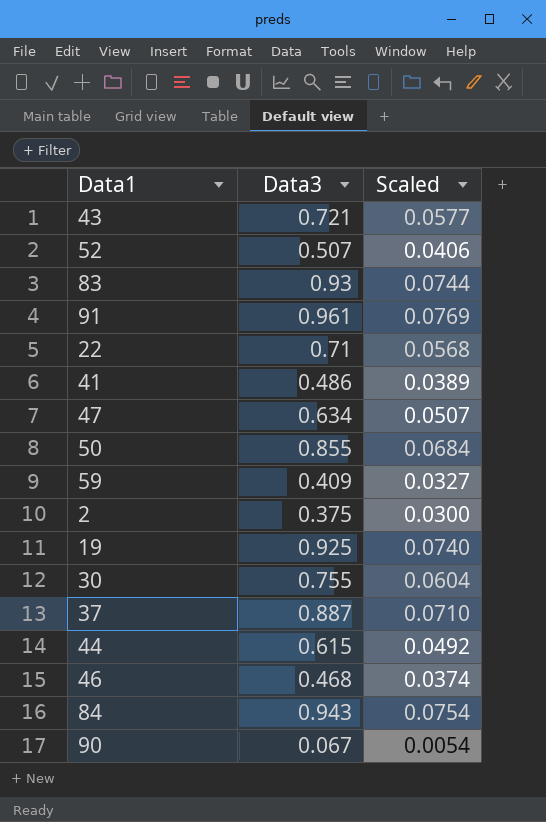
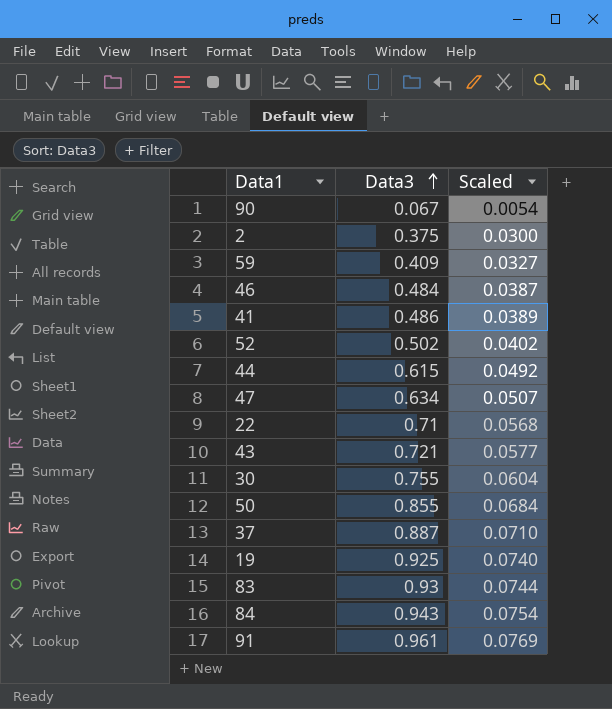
row order: none -> Data3 ascending
46 | Data3: 0.468 -> 0.484
46 | Scaled: 0.0374 -> 0.0387
52 | Data3: 0.507 -> 0.502
52 | Scaled: 0.0406 -> 0.0402

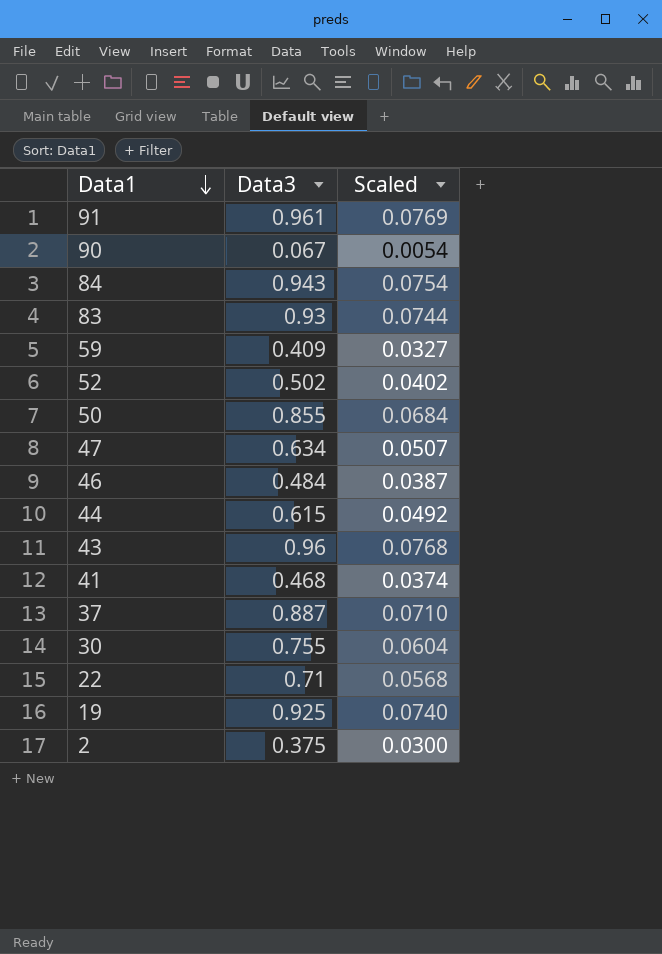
row order: Data3 ascending -> Data1 descending
43 | Data3: 0.721 -> 0.96
43 | Scaled: 0.0577 -> 0.0768
41 | Data3: 0.486 -> 0.468
41 | Scaled: 0.0389 -> 0.0374

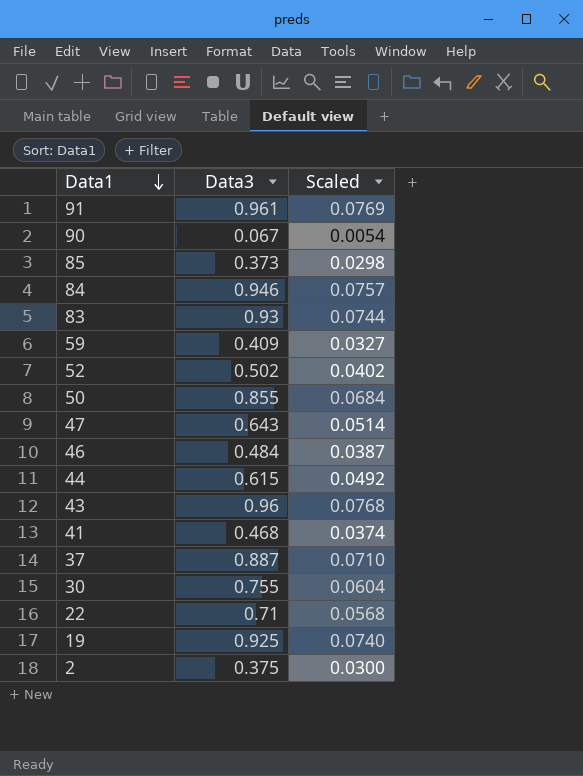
row 85: none -> 0.373 | 0.0298
84 | Data3: 0.943 -> 0.946
84 | Scaled: 0.0754 -> 0.0757
47 | Data3: 0.634 -> 0.643
47 | Scaled: 0.0507 -> 0.0514

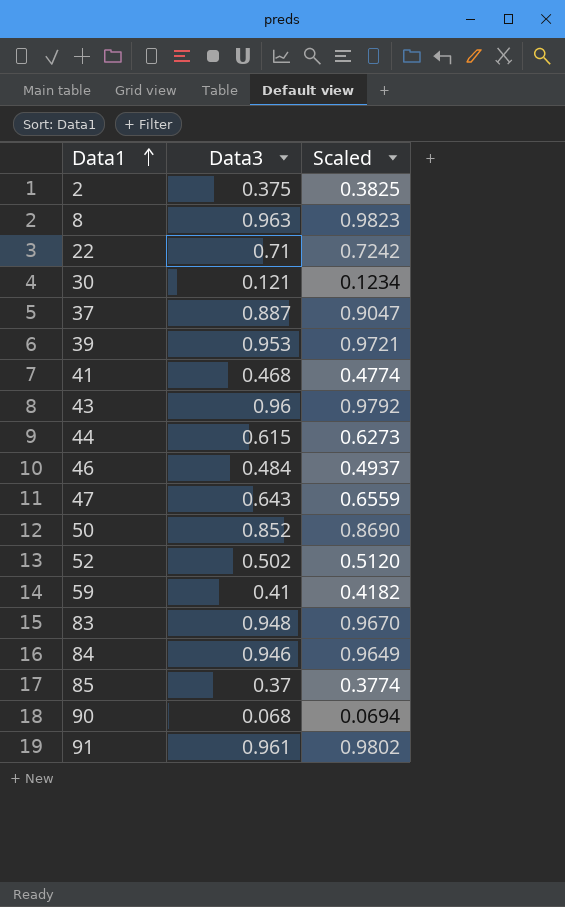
row order: Data1 descending -> Data1 ascending
column Scaled | formula: [Data3] * 0.08 -> [Data3] * 1.02
row 19: 0.925 | 0.0740 -> none
row 8: none -> 0.963 | 0.9823
30 | Data3: 0.755 -> 0.121
row 39: none -> 0.953 | 0.9721
50 | Data3: 0.855 -> 0.852
59 | Data3: 0.409 -> 0.41
83 | Data3: 0.93 -> 0.948
85 | Data3: 0.373 -> 0.37
90 | Data3: 0.067 -> 0.068

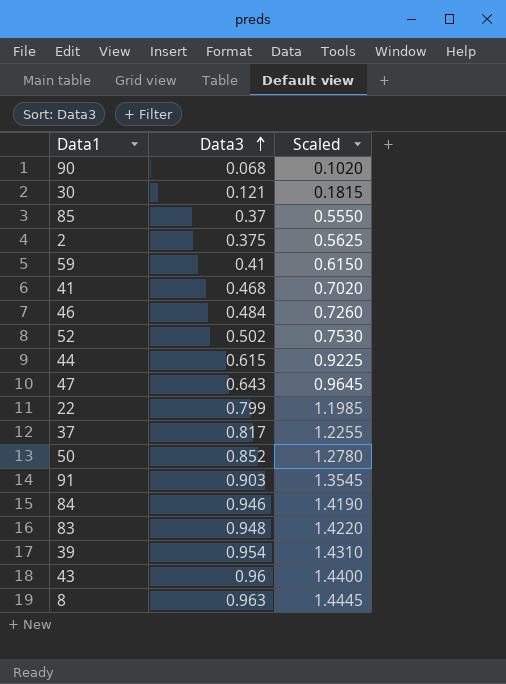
row order: Data1 ascending -> Data3 ascending
column Scaled | formula: [Data3] * 1.02 -> [Data3] * 1.5
22 | Data3: 0.71 -> 0.799
37 | Data3: 0.887 -> 0.817
91 | Data3: 0.961 -> 0.903
39 | Data3: 0.953 -> 0.954

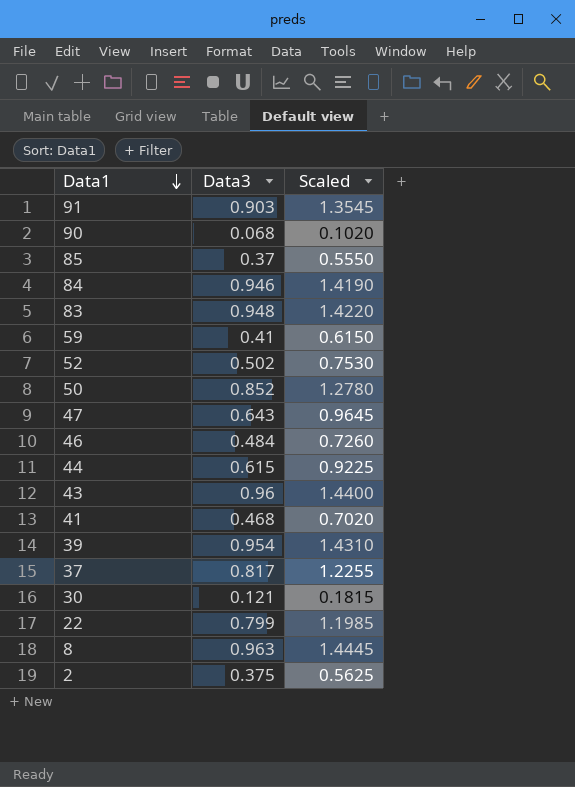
row order: Data3 ascending -> Data1 descending

